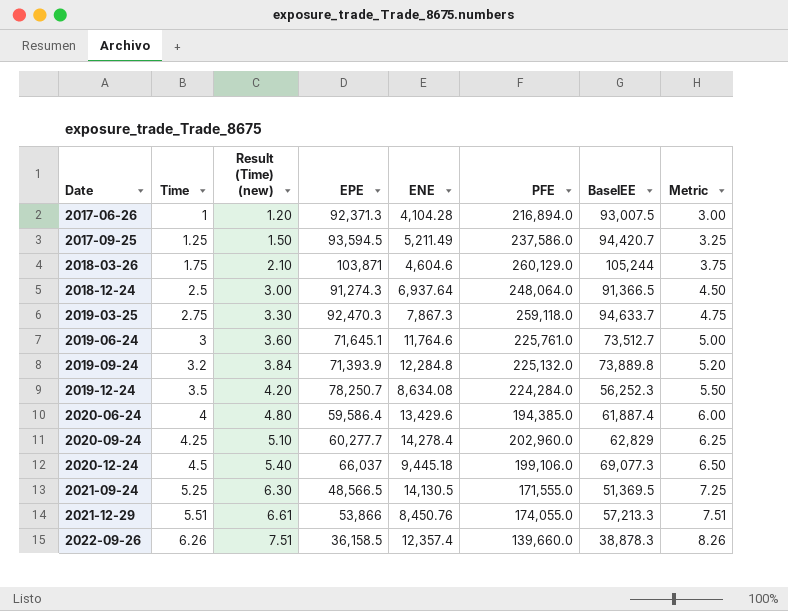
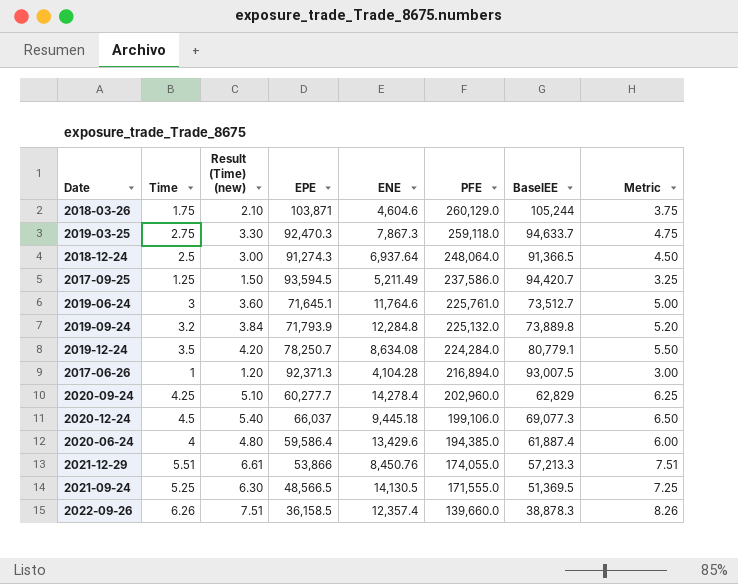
row order: Date ascending -> PFE descending
2019-09-24 | EPE: 71,393.9 -> 71,793.9
2019-12-24 | BaselEE: 56,252.3 -> 80,779.1

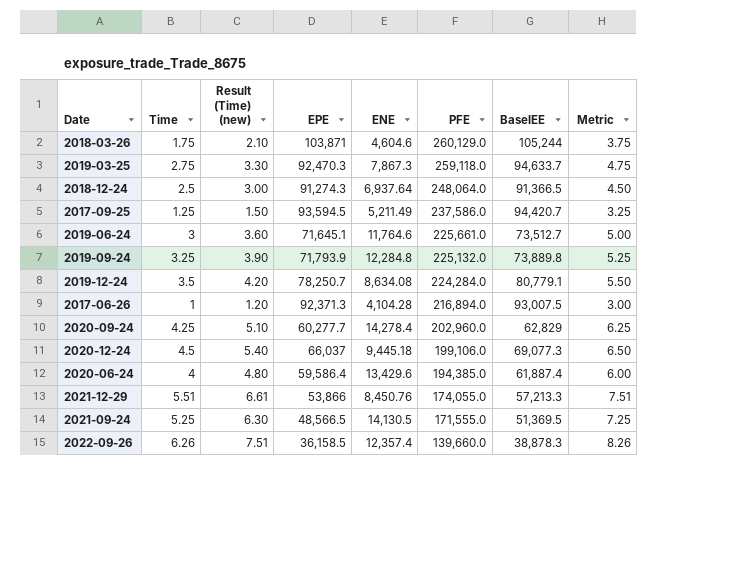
2019-06-24 | PFE: 225,761.0 -> 225,661.0
2019-09-24 | Time: 3.2 -> 3.25
2019-09-24 | Result (Time) (new): 3.84 -> 3.90
2019-09-24 | Metric: 5.20 -> 5.25

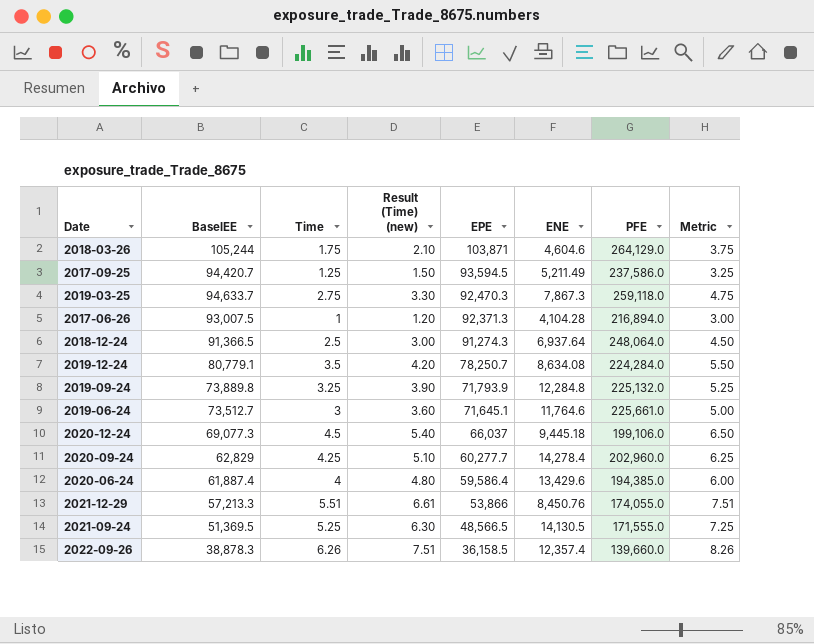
row order: PFE descending -> EPE descending
column BaselEE | position: 7 -> 2
2018-03-26 | PFE: 260,129.0 -> 264,129.0

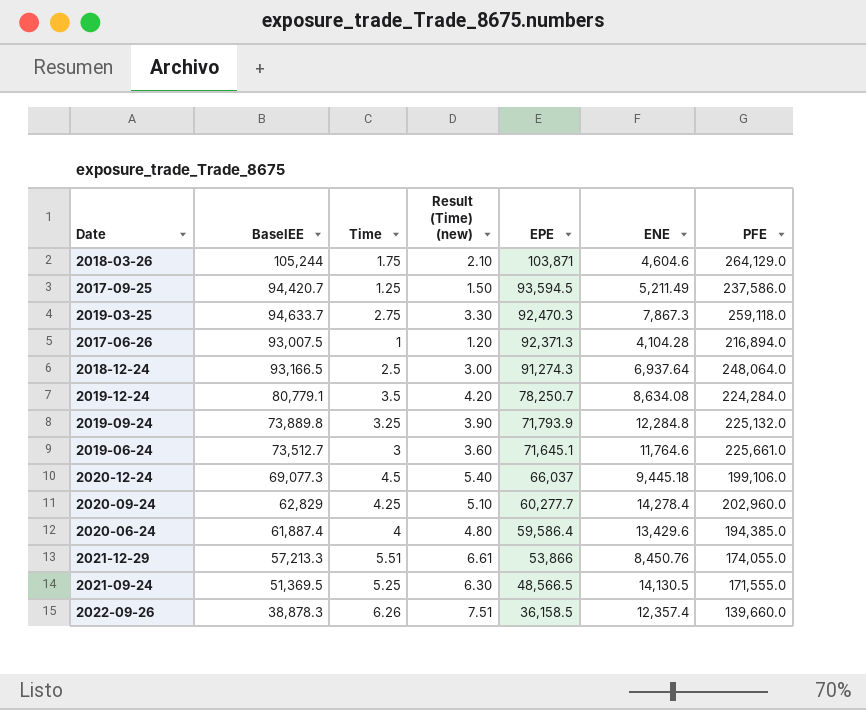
column Metric | formula: [Time] + 2 -> none
2018-12-24 | BaselEE: 91,366.5 -> 93,166.5

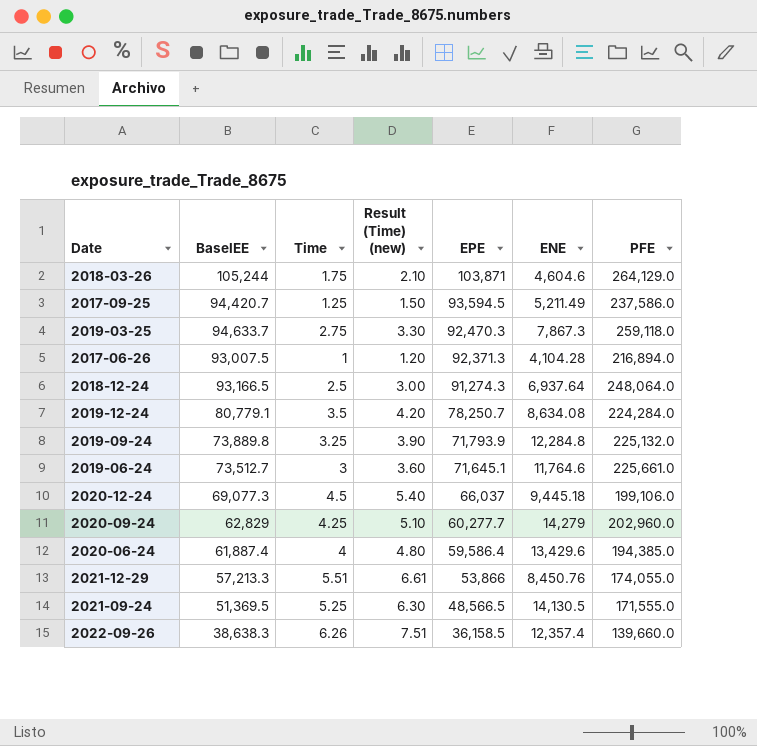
2020-09-24 | ENE: 14,278.4 -> 14,279
2022-09-26 | BaselEE: 38,878.3 -> 38,638.3

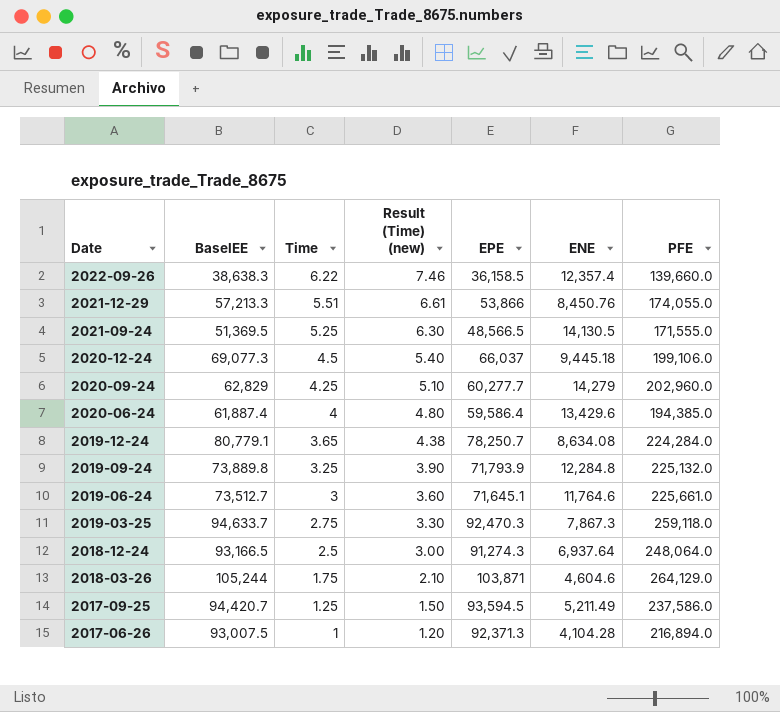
row order: EPE descending -> Date descending
2022-09-26 | Time: 6.26 -> 6.22
2022-09-26 | Result (Time) (new): 7.51 -> 7.46
2019-12-24 | Time: 3.5 -> 3.65
2019-12-24 | Result (Time) (new): 4.20 -> 4.38

